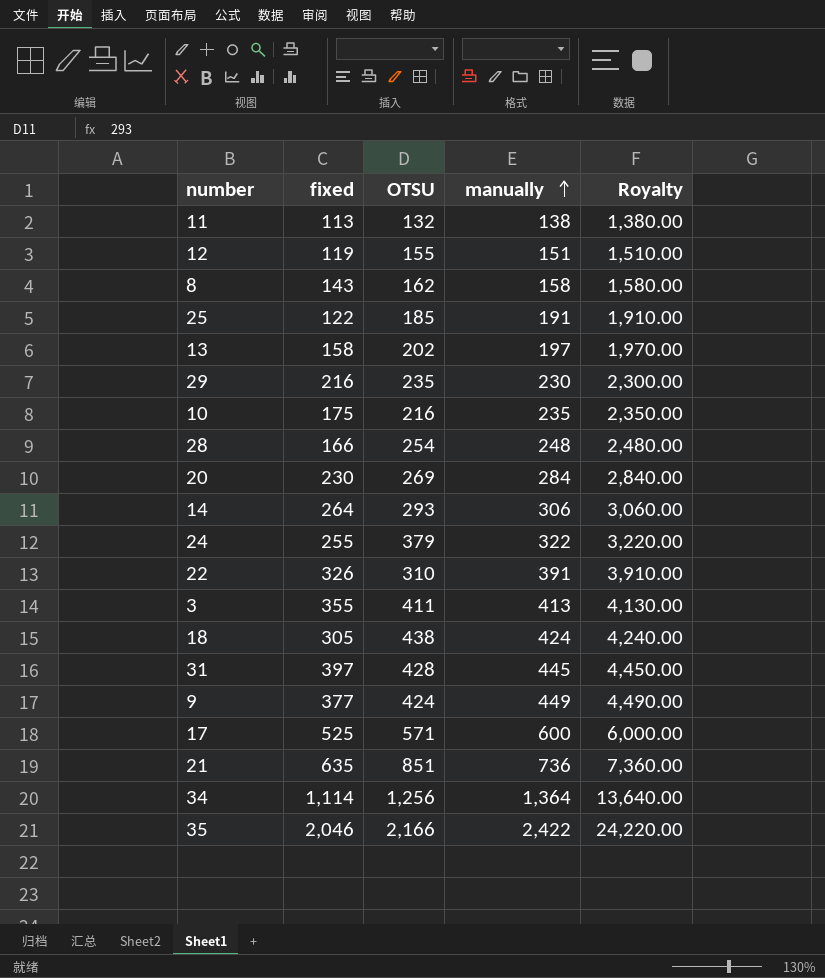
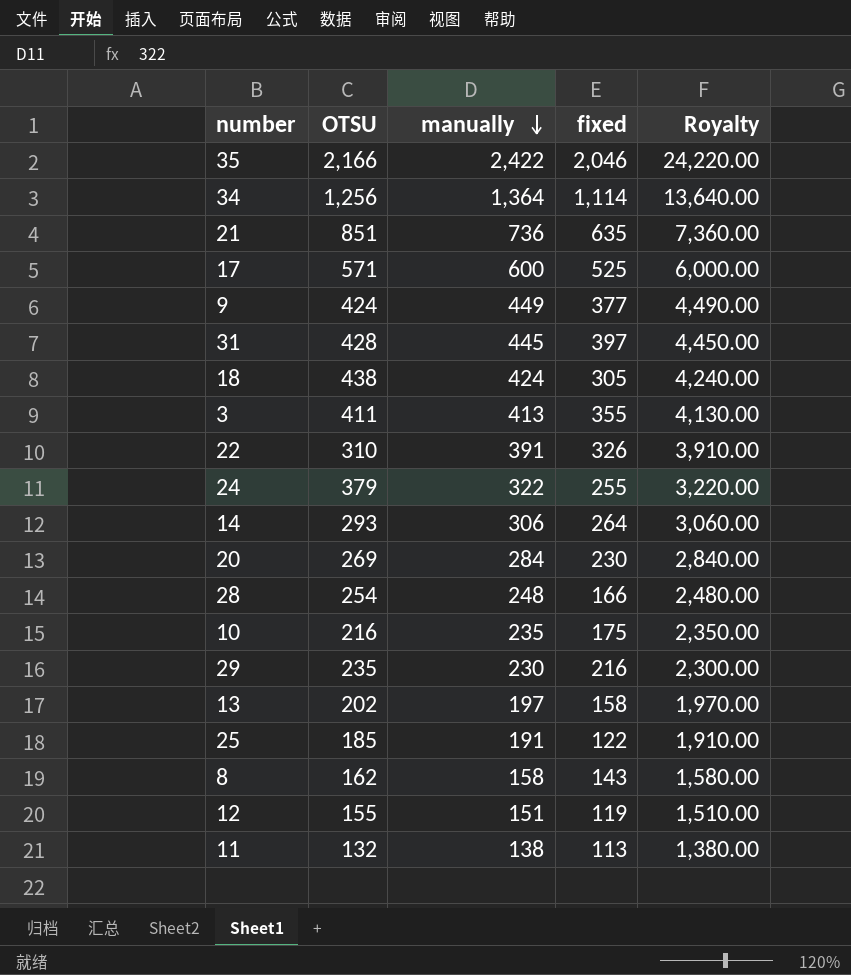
row order: manually ascending -> manually descending
column fixed | position: 2 -> 4

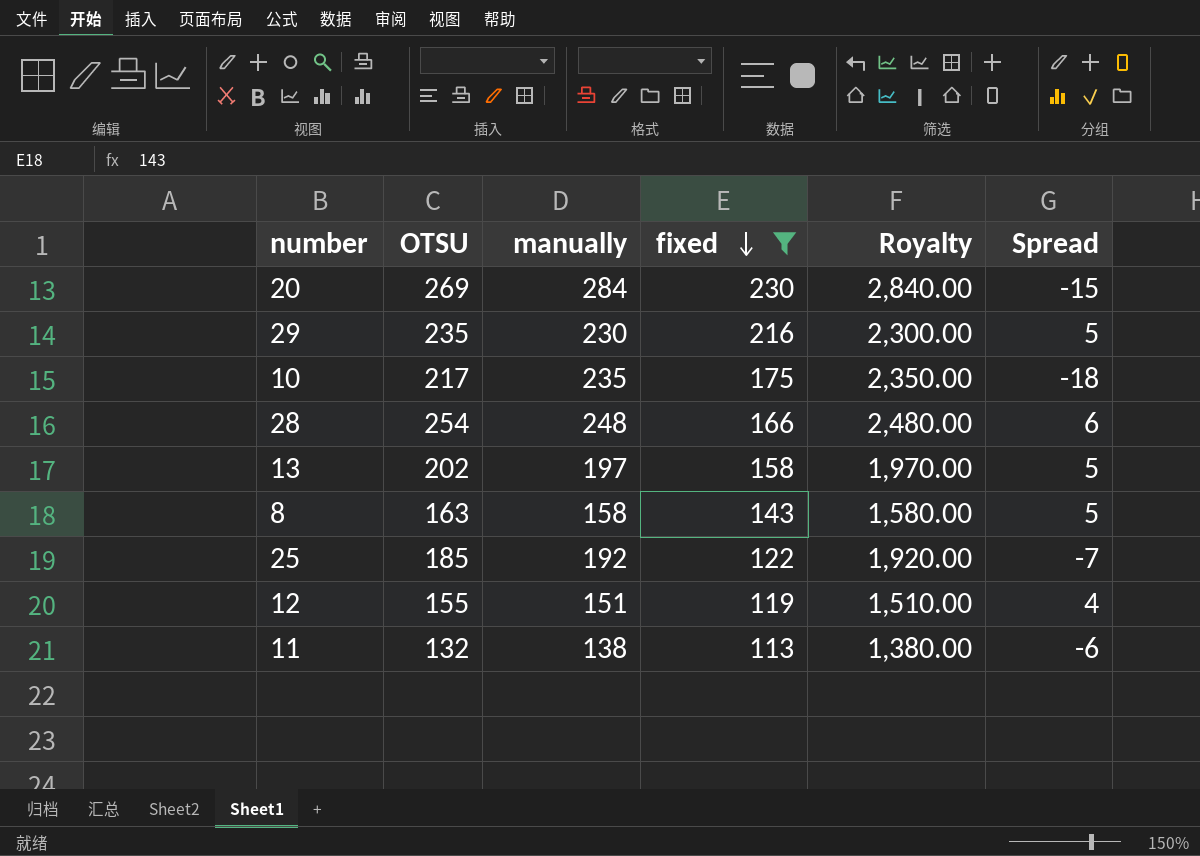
filter: none -> fixed <= 230
row order: manually descending -> fixed descending
column Spread | formula: none -> [OTSU] - [manually]
10 | OTSU: 216 -> 217
8 | OTSU: 162 -> 163
25 | manually: 191 -> 192
25 | Royalty: 1,910.00 -> 1,920.00

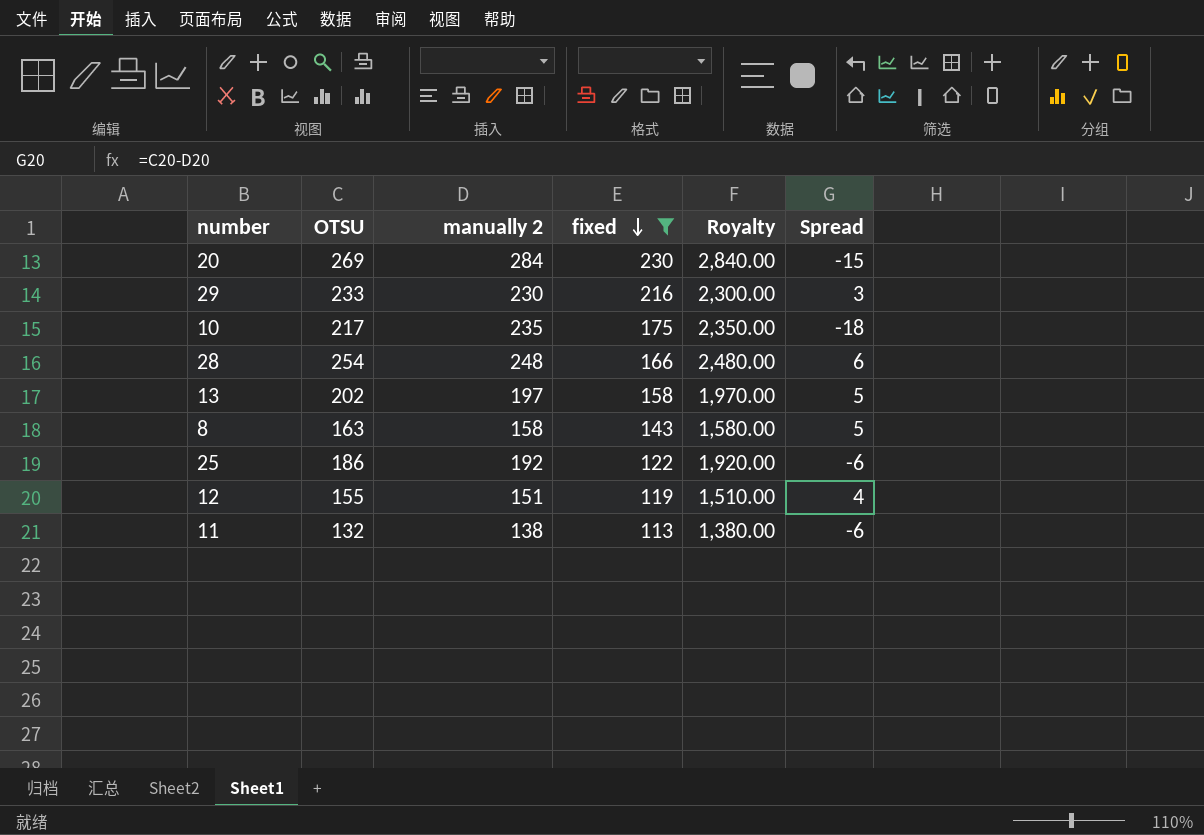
column name: manually -> manually 2
29 | OTSU: 235 -> 233
29 | Spread: 5 -> 3
25 | OTSU: 185 -> 186
25 | Spread: -7 -> -6

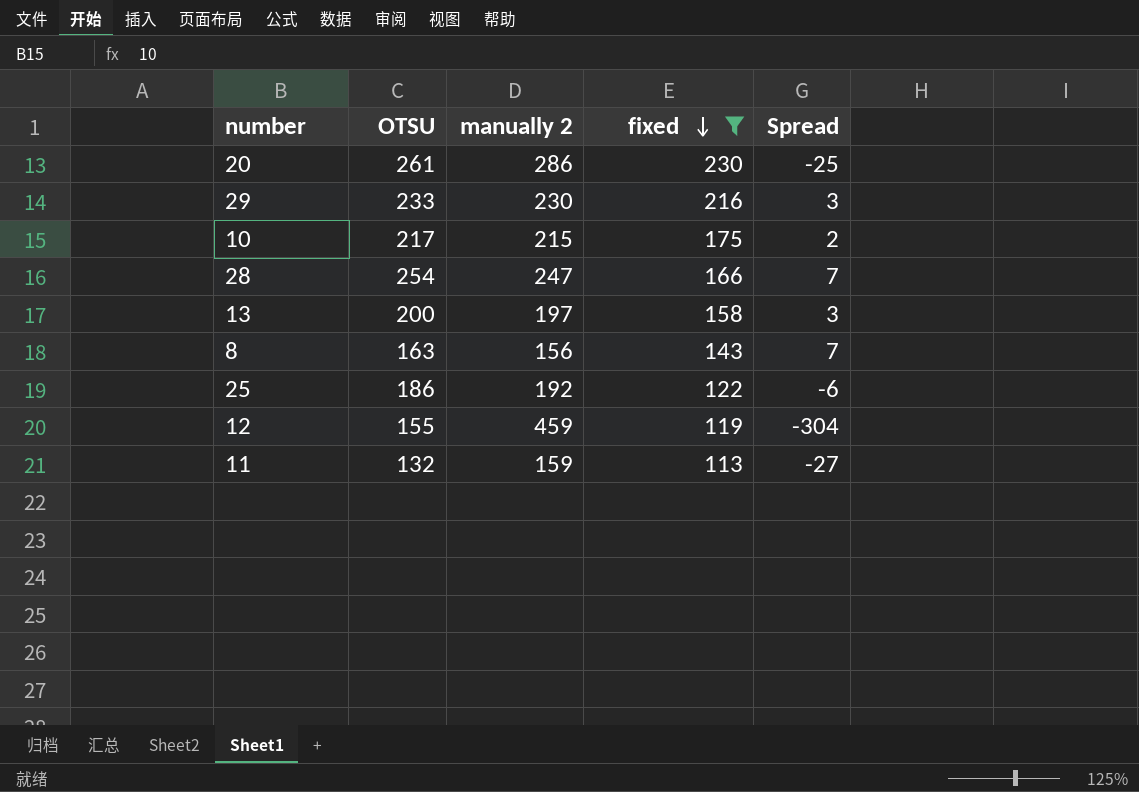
column Royalty | formula: [manually 2] * 10 -> none
20 | OTSU: 269 -> 261
20 | manually 2: 284 -> 286
20 | Spread: -15 -> -25
10 | manually 2: 235 -> 215
10 | Spread: -18 -> 2
28 | manually 2: 248 -> 247
28 | Spread: 6 -> 7
13 | OTSU: 202 -> 200
13 | Spread: 5 -> 3
8 | manually 2: 158 -> 156
8 | Spread: 5 -> 7
12 | manually 2: 151 -> 459
12 | Spread: 4 -> -304
11 | manually 2: 138 -> 159
11 | Spread: -6 -> -27

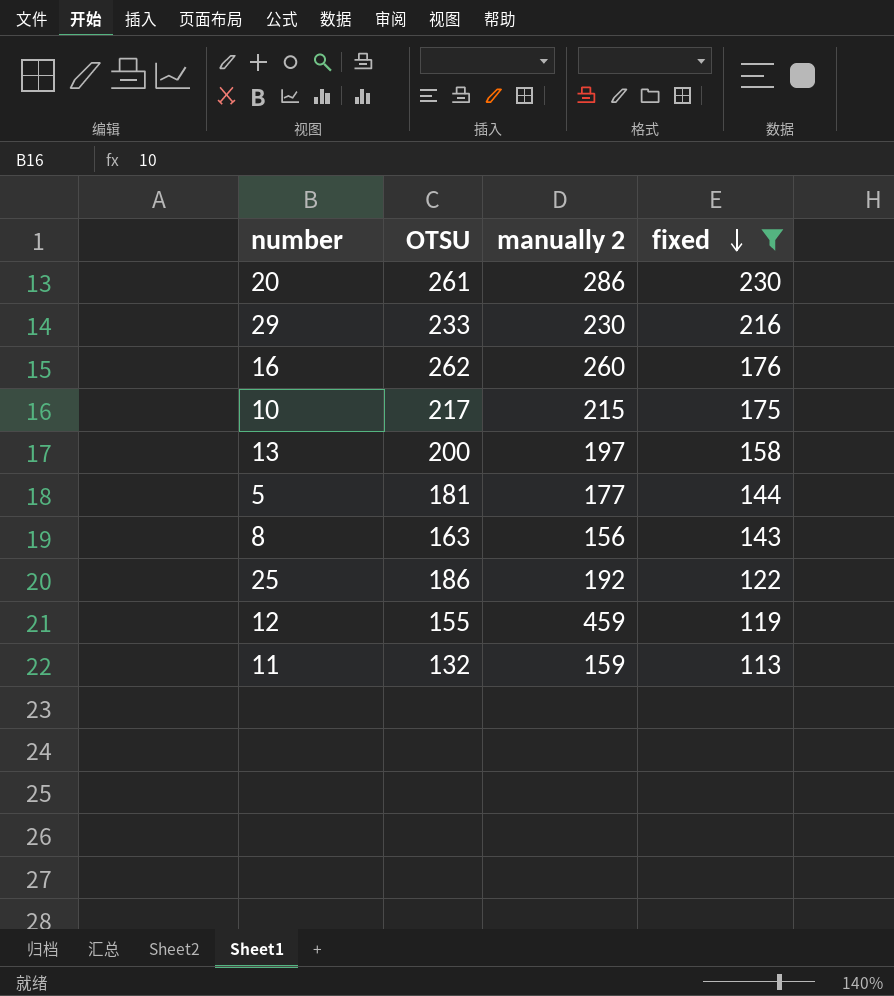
column Spread | formula: [OTSU] - [manually 2] -> none
row 28: 254 | 247 | 166 | 7 -> none
row 16: none -> 262 | 260 | 176
row 5: none -> 181 | 177 | 144

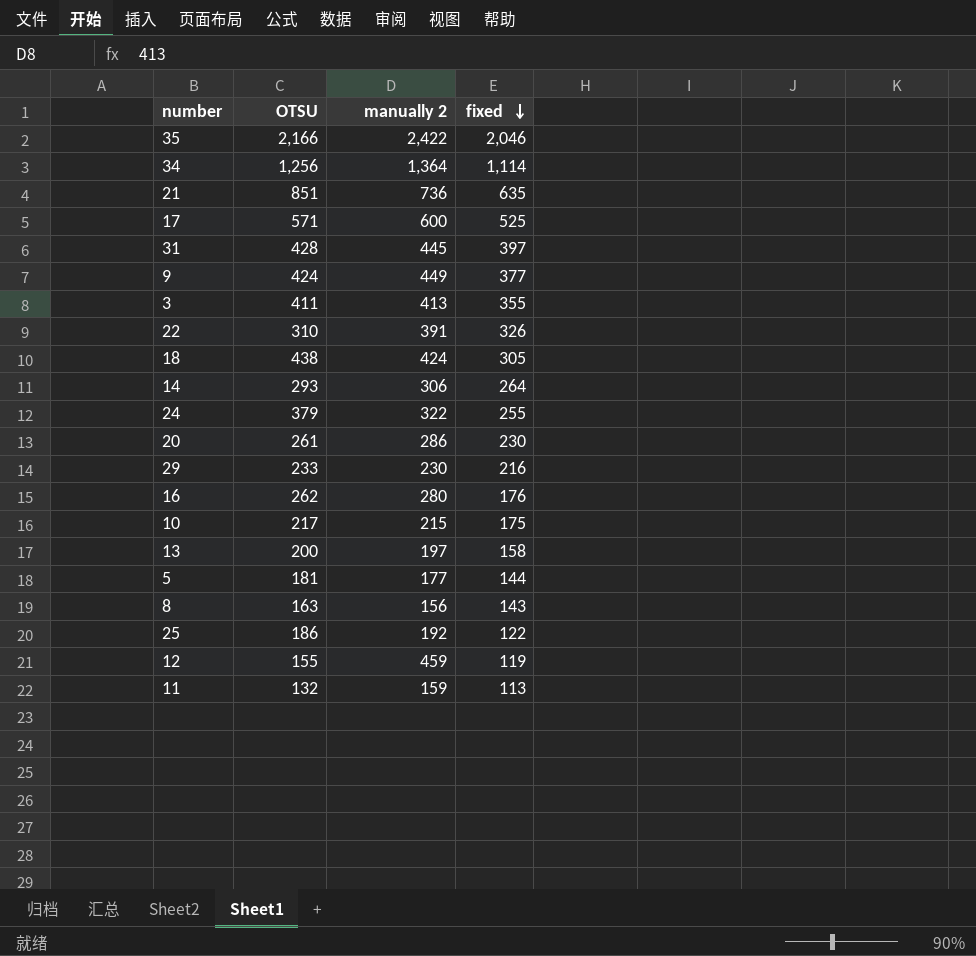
filter: fixed <= 230 -> none
16 | manually 2: 260 -> 280

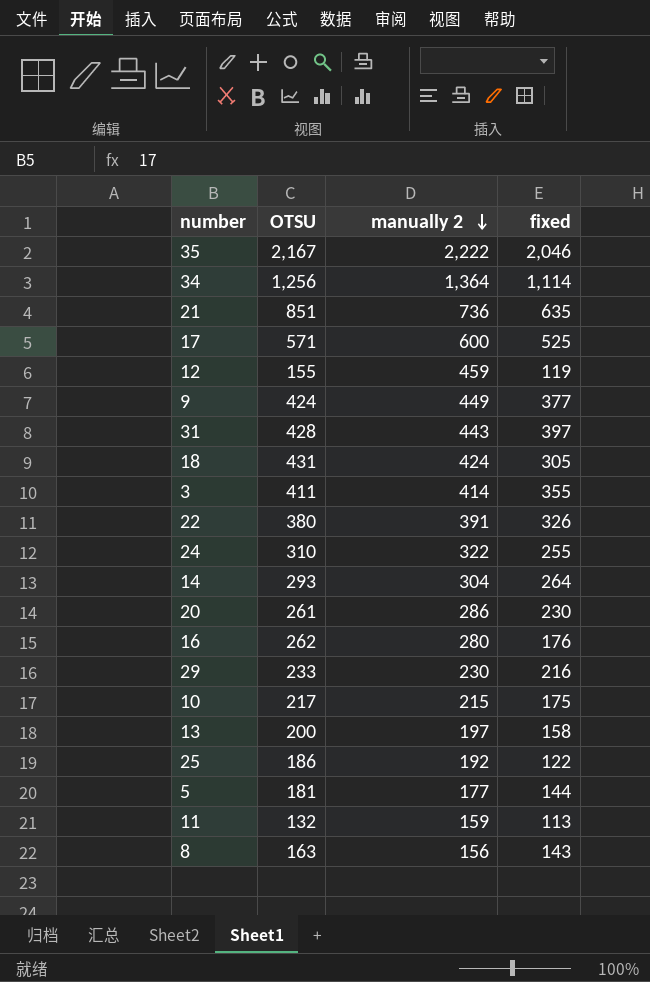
row order: fixed descending -> manually 2 descending
35 | OTSU: 2,166 -> 2,167
35 | manually 2: 2,422 -> 2,222
31 | manually 2: 445 -> 443
18 | OTSU: 438 -> 431
3 | manually 2: 413 -> 414
22 | OTSU: 310 -> 380
24 | OTSU: 379 -> 310
14 | manually 2: 306 -> 304

